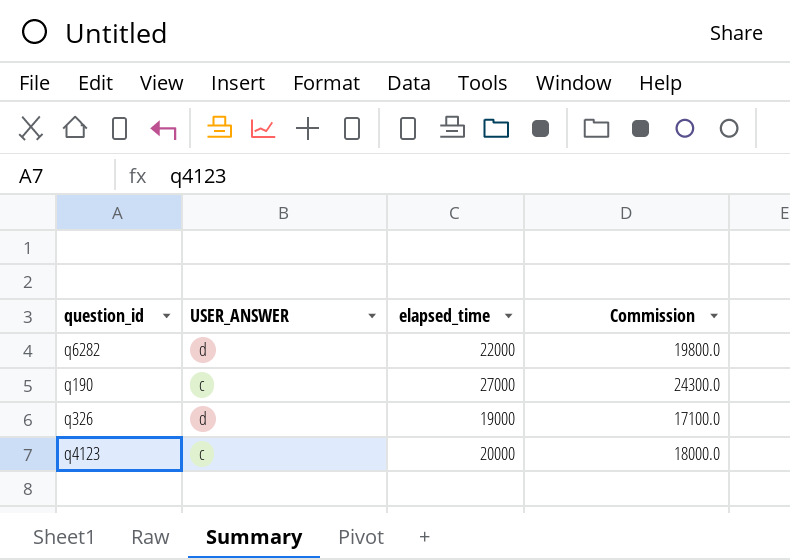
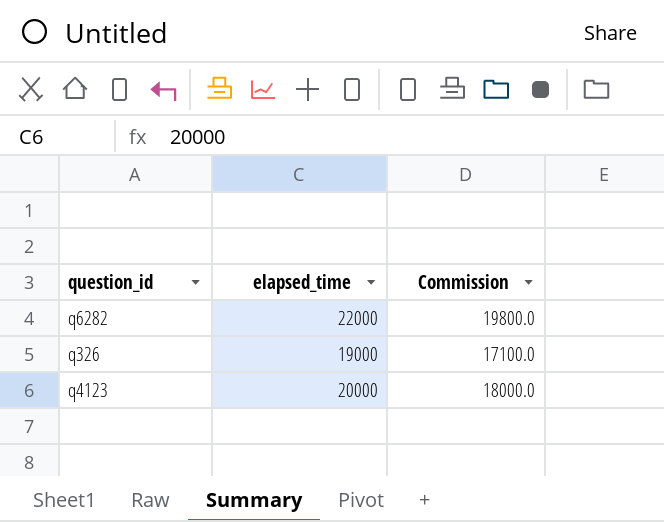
column USER_ANSWER | position: 2 -> none
row q190: c | 27000 | 24300.0 -> none

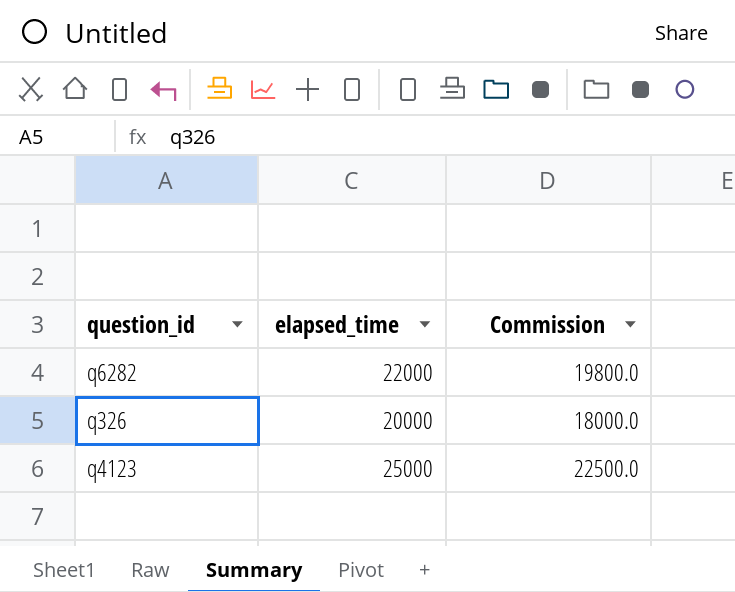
q326 | elapsed_time: 19000 -> 20000
q326 | Commission: 17100.0 -> 18000.0
q4123 | elapsed_time: 20000 -> 25000
q4123 | Commission: 18000.0 -> 22500.0

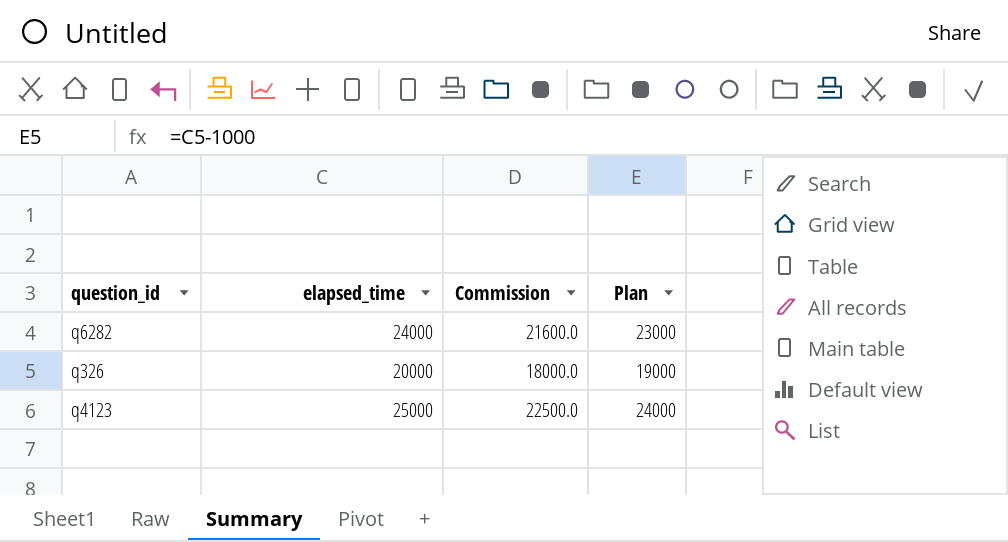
column Plan | formula: none -> [elapsed_time] - 1000
q6282 | elapsed_time: 22000 -> 24000
q6282 | Commission: 19800.0 -> 21600.0

